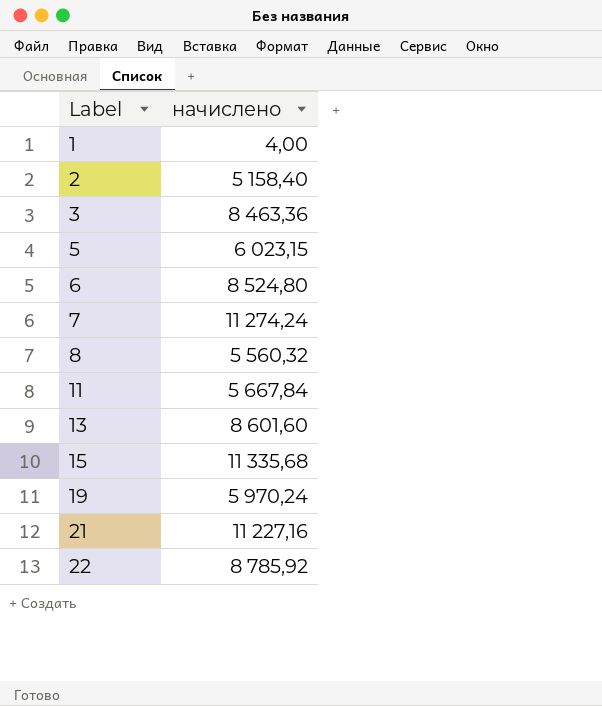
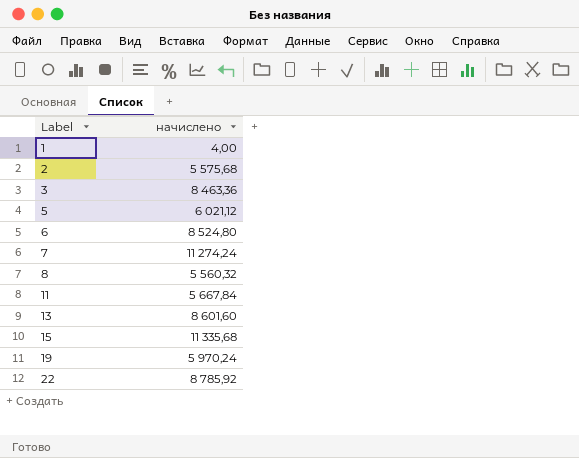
row 21: 11 227,16 -> none
2 | начислено: 5 158,40 -> 5 575,68
5 | начислено: 6 023,15 -> 6 021,12

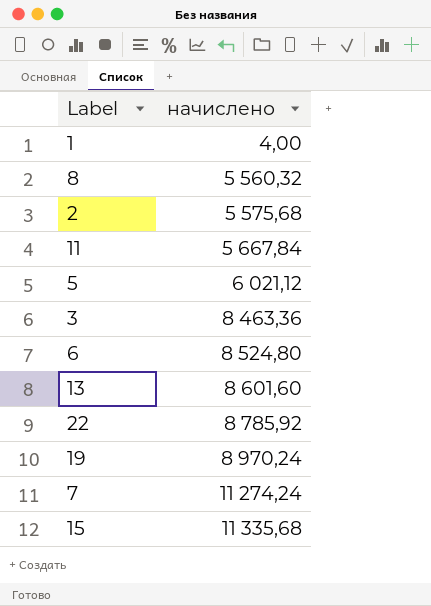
row order: Label ascending -> начислено ascending
19 | начислено: 5 970,24 -> 8 970,24

